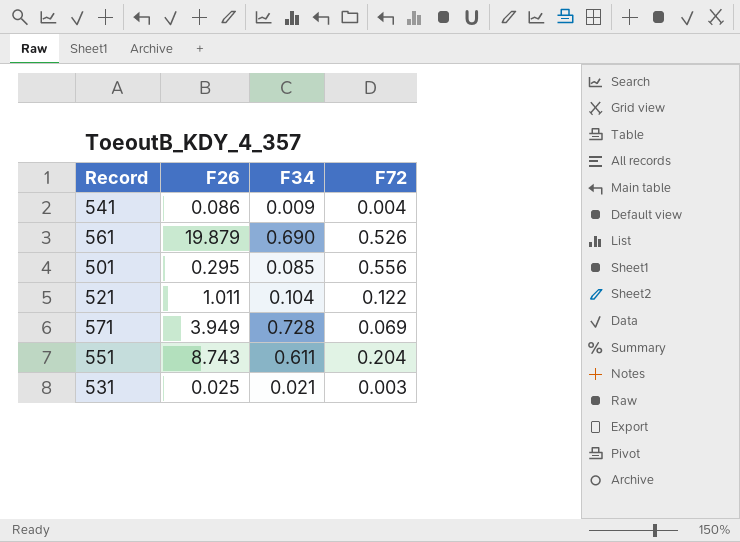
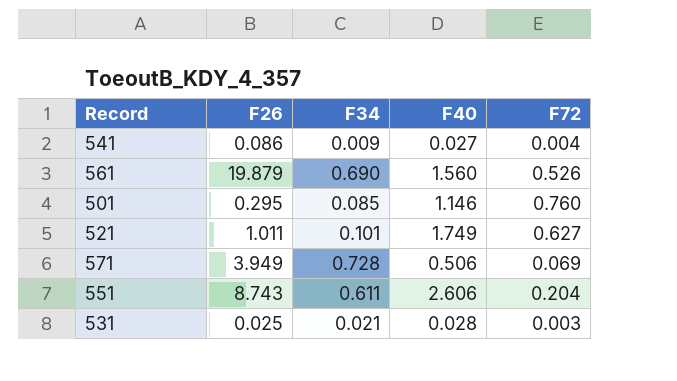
column F40 | position: none -> 4
501 | F72: 0.556 -> 0.760
521 | F34: 0.104 -> 0.101
521 | F72: 0.122 -> 0.627

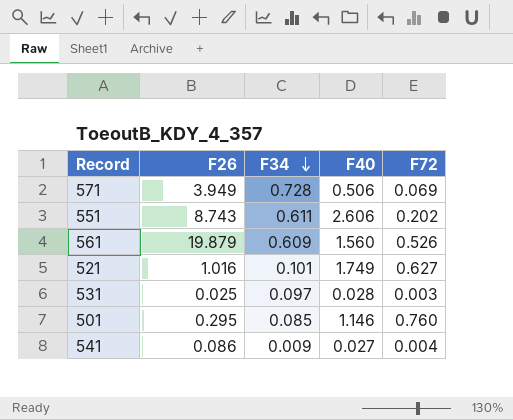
row order: none -> F34 descending
551 | F72: 0.204 -> 0.202
561 | F34: 0.690 -> 0.609
521 | F26: 1.011 -> 1.016
531 | F34: 0.021 -> 0.097

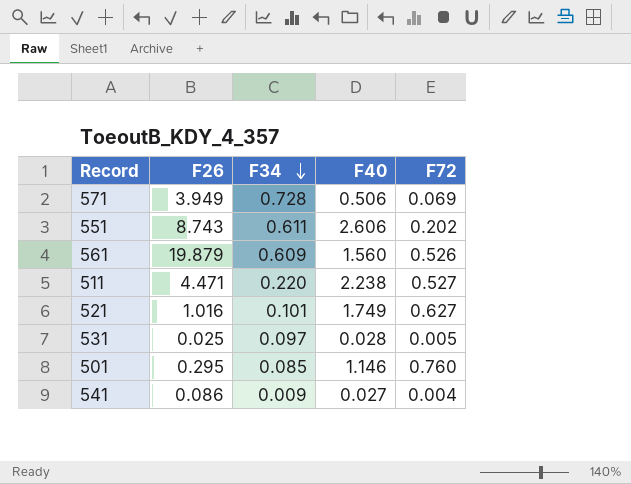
row 511: none -> 4.471 | 0.220 | 2.238 | 0.527
531 | F72: 0.003 -> 0.005

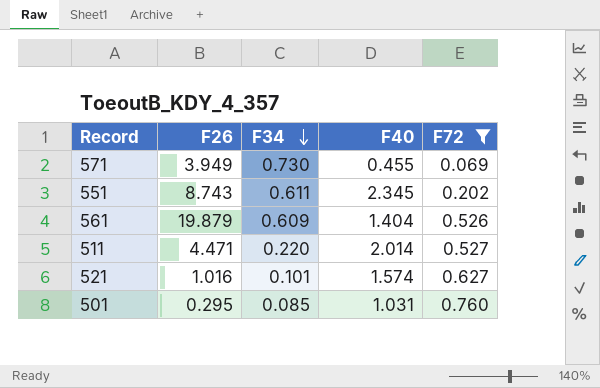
filter: none -> F72 >= 0.069
571 | F34: 0.728 -> 0.730
571 | F40: 0.506 -> 0.455
551 | F40: 2.606 -> 2.345
561 | F40: 1.560 -> 1.404
511 | F40: 2.238 -> 2.014
521 | F40: 1.749 -> 1.574
501 | F40: 1.146 -> 1.031

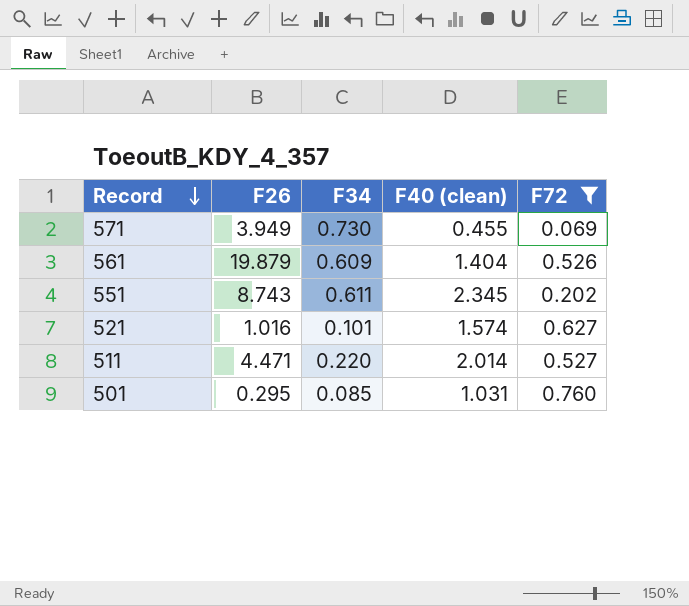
row order: F34 descending -> Record descending
column name: F40 -> F40 (clean)

